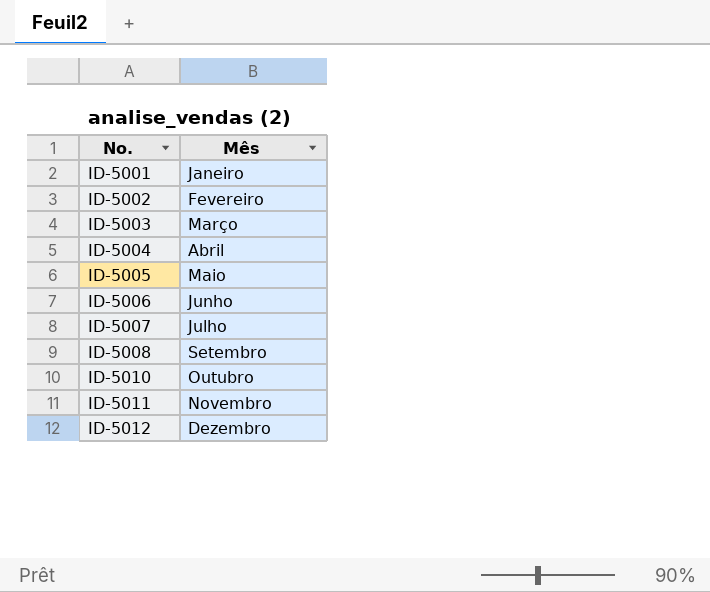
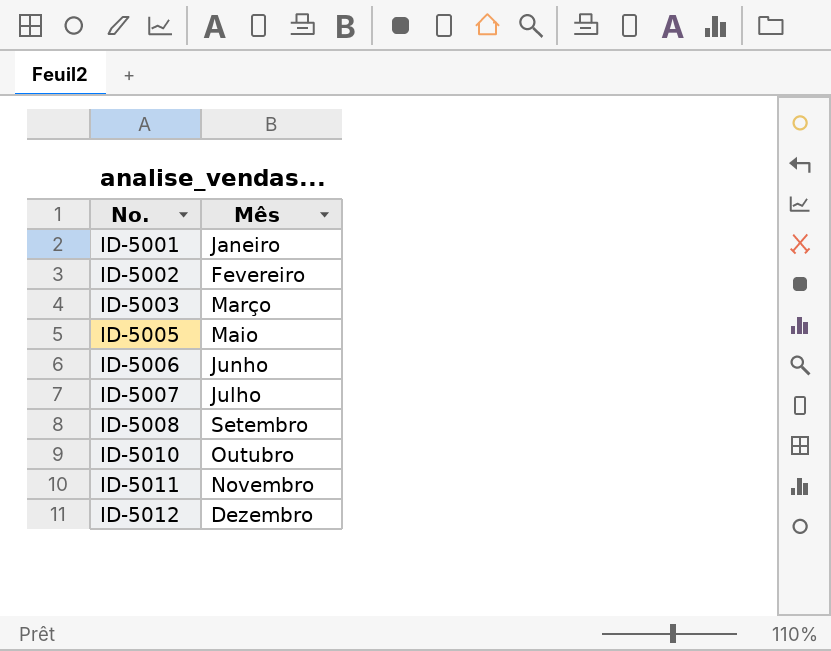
row ID-5004: Abril -> none

